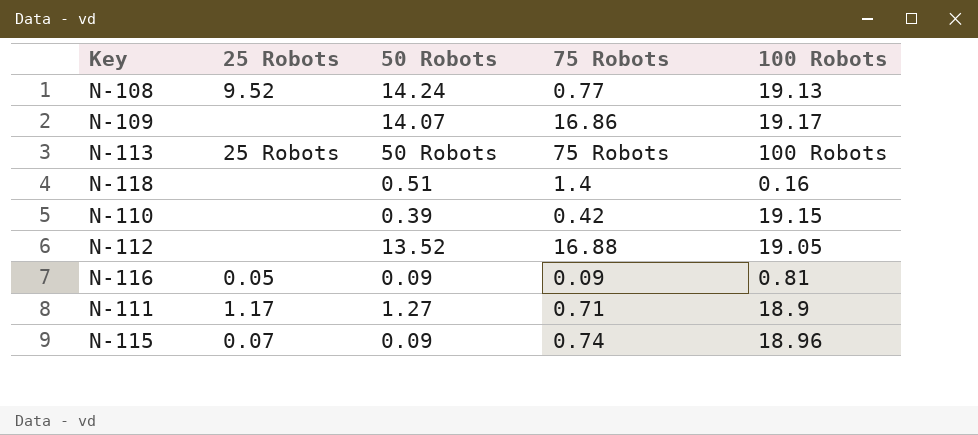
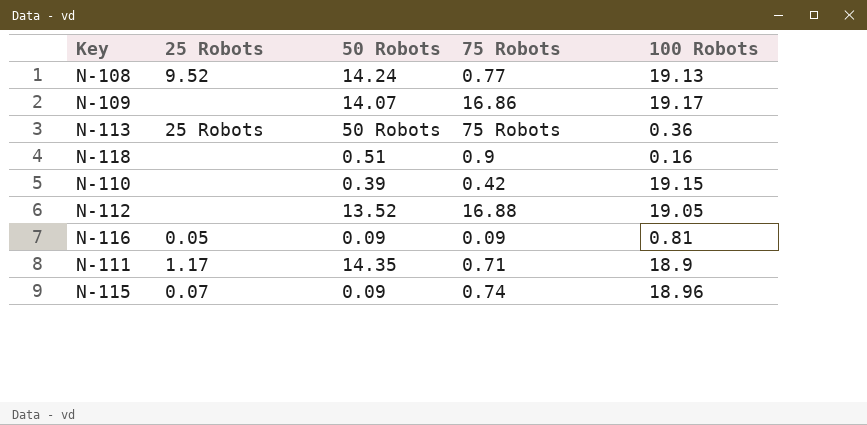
N-113 | 100 Robots: 100 Robots -> 0.36
N-118 | 75 Robots: 1.4 -> 0.9
N-111 | 50 Robots: 1.27 -> 14.35

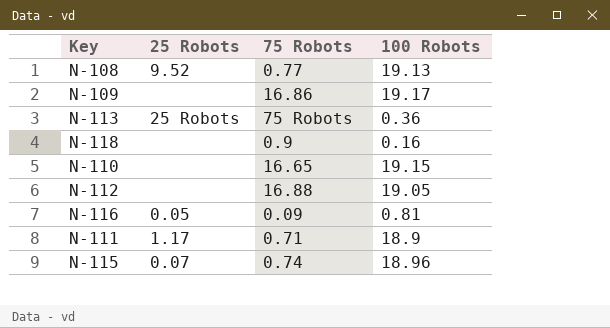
column 50 Robots | position: 3 -> none
N-110 | 75 Robots: 0.42 -> 16.65

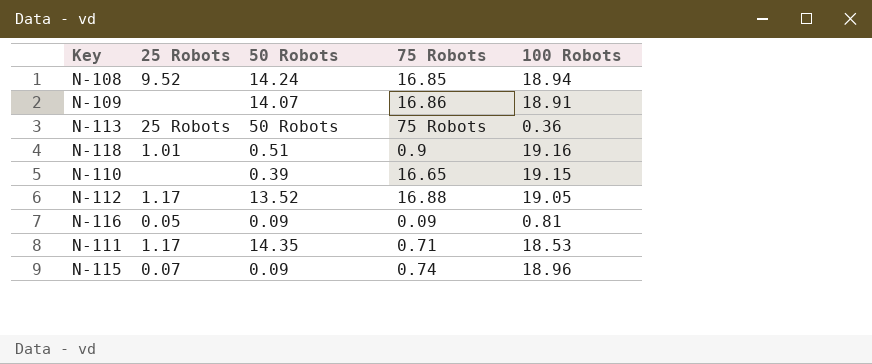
column 50 Robots | position: none -> 3
N-108 | 75 Robots: 0.77 -> 16.85
N-108 | 100 Robots: 19.13 -> 18.94
N-109 | 100 Robots: 19.17 -> 18.91
N-118 | 25 Robots: none -> 1.01
N-118 | 100 Robots: 0.16 -> 19.16
N-112 | 25 Robots: none -> 1.17
N-111 | 100 Robots: 18.9 -> 18.53

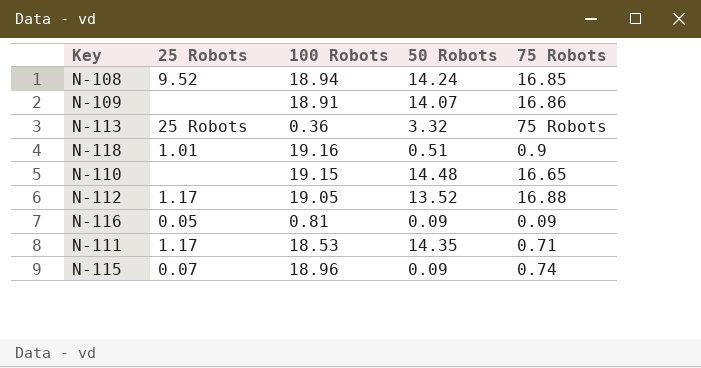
column 100 Robots | position: 5 -> 3
N-113 | 50 Robots: 50 Robots -> 3.32
N-110 | 50 Robots: 0.39 -> 14.48

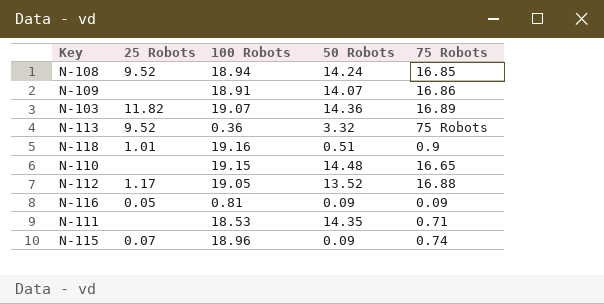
row N-103: none -> 11.82 | 19.07 | 14.36 | 16.89
N-113 | 25 Robots: 25 Robots -> 9.52
N-111 | 25 Robots: 1.17 -> none

